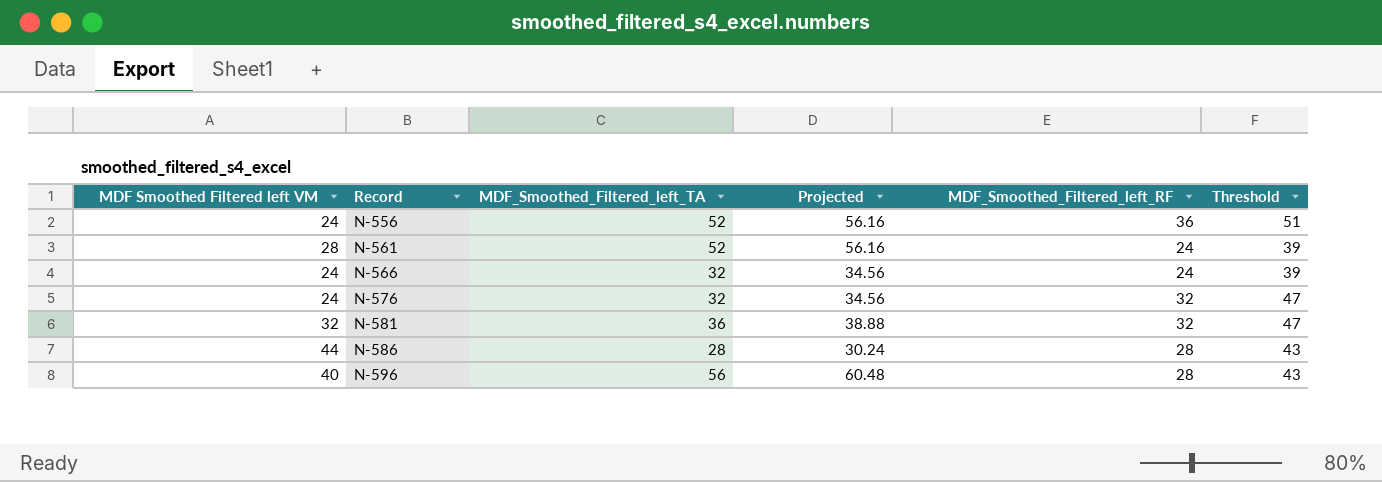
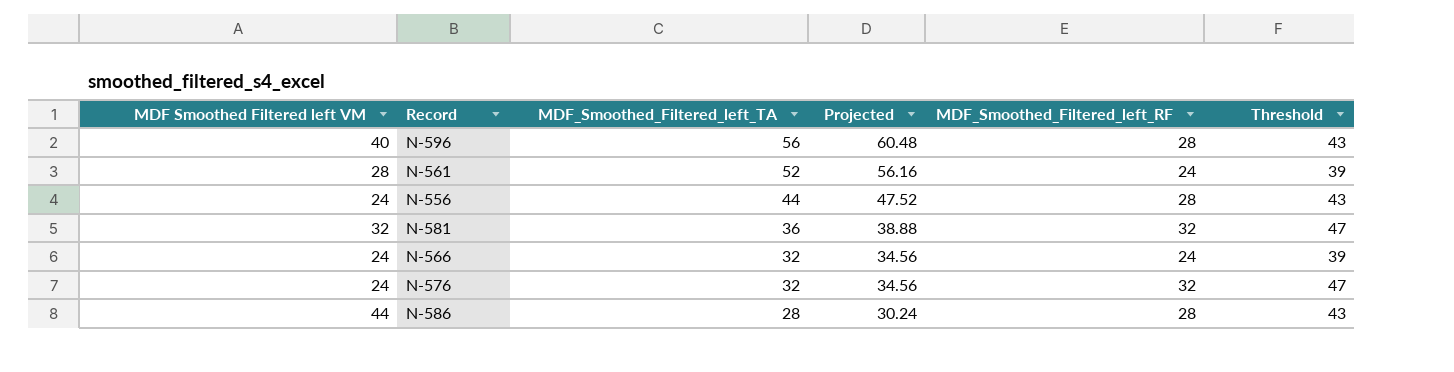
row order: Record ascending -> MDF_Smoothed_Filtered_left_TA descending
N-556 | MDF_Smoothed_Filtered_left_TA: 52 -> 44
N-556 | Projected: 56.16 -> 47.52
N-556 | MDF_Smoothed_Filtered_left_RF: 36 -> 28
N-556 | Threshold: 51 -> 43

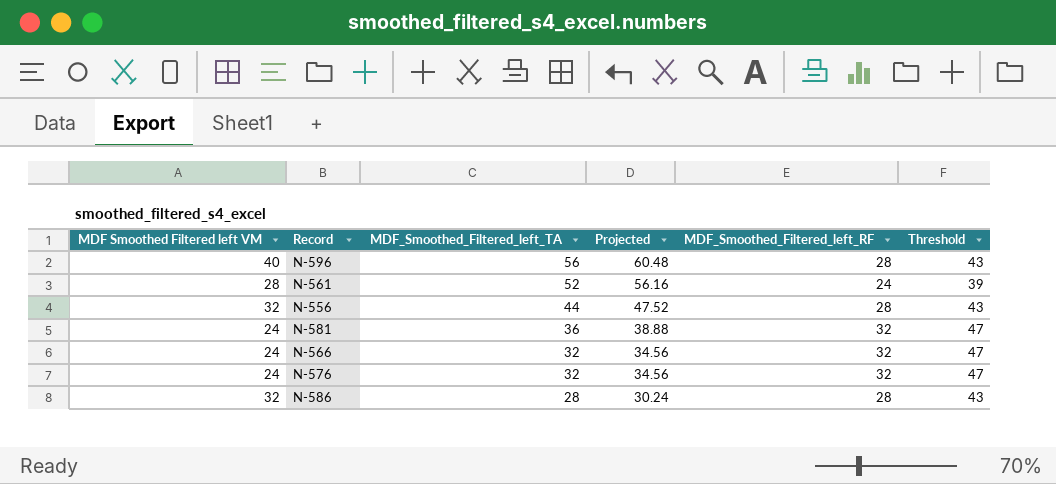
N-556 | MDF Smoothed Filtered left VM: 24 -> 32
N-581 | MDF Smoothed Filtered left VM: 32 -> 24
N-566 | MDF_Smoothed_Filtered_left_RF: 24 -> 32
N-566 | Threshold: 39 -> 47
N-586 | MDF Smoothed Filtered left VM: 44 -> 32

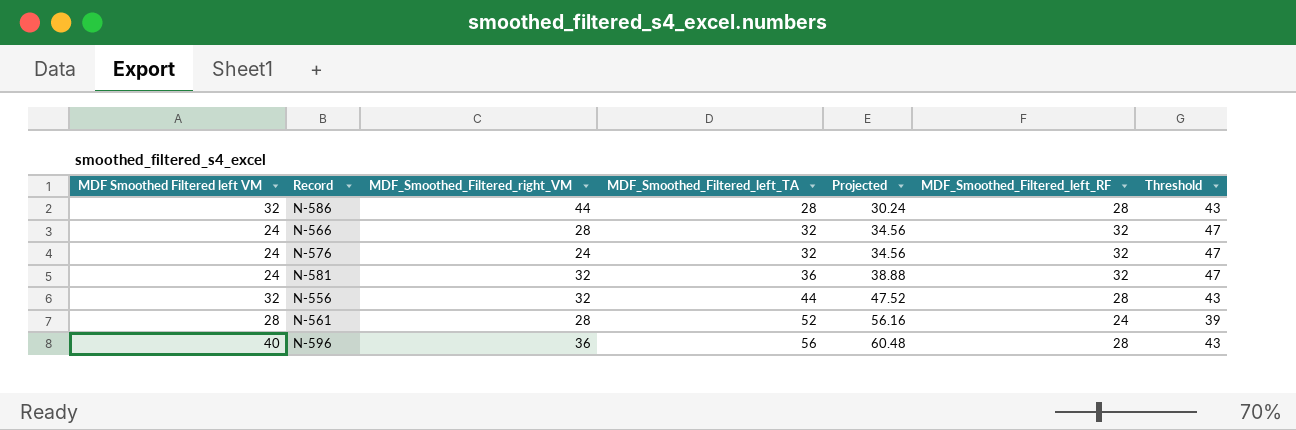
row order: MDF_Smoothed_Filtered_left_TA descending -> MDF_Smoothed_Filtered_left_TA ascending
column MDF_Smoothed_Filtered_right_VM | position: none -> 3

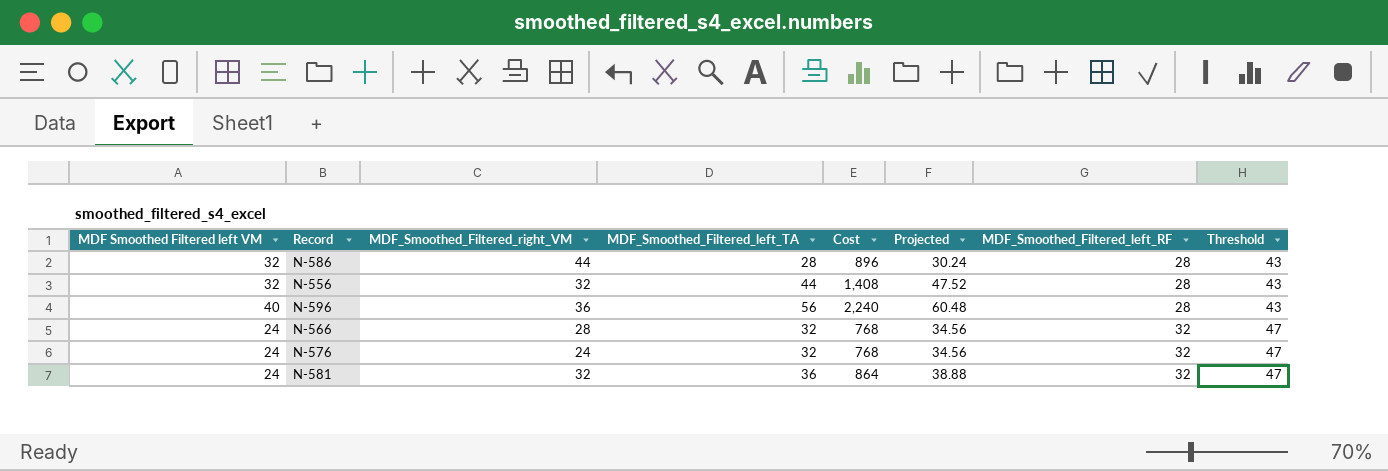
row order: MDF_Smoothed_Filtered_left_TA ascending -> MDF_Smoothed_Filtered_left_RF ascending
column Cost | formula: none -> [MDF Smoothed Filtered left VM] * [MDF_Smoothed_Filtered_left_TA]
row N-561: 28 | 28 | 52 | 56.16 | 24 | 39 -> none

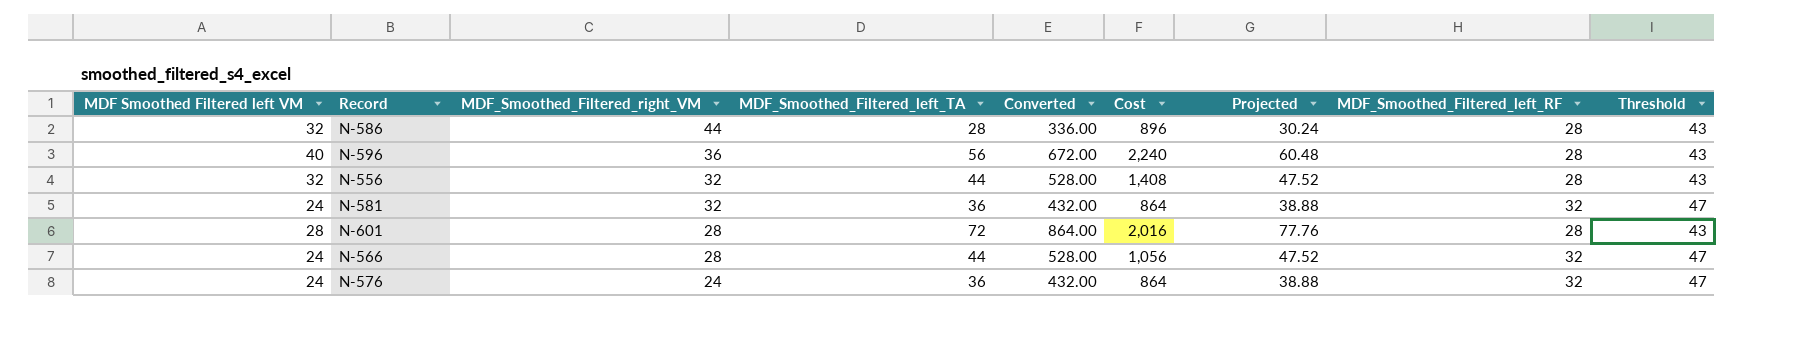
row order: MDF_Smoothed_Filtered_left_RF ascending -> MDF_Smoothed_Filtered_right_VM descending
column Converted | formula: none -> [MDF_Smoothed_Filtered_left_TA] * 12
row N-601: none -> 28 | 28 | 72 | 864.00 | 2,016 | 77.76 | 28 | 43
N-566 | MDF_Smoothed_Filtered_left_TA: 32 -> 44
N-566 | Cost: 768 -> 1,056
N-566 | Projected: 34.56 -> 47.52
N-576 | MDF_Smoothed_Filtered_left_TA: 32 -> 36
N-576 | Cost: 768 -> 864
N-576 | Projected: 34.56 -> 38.88

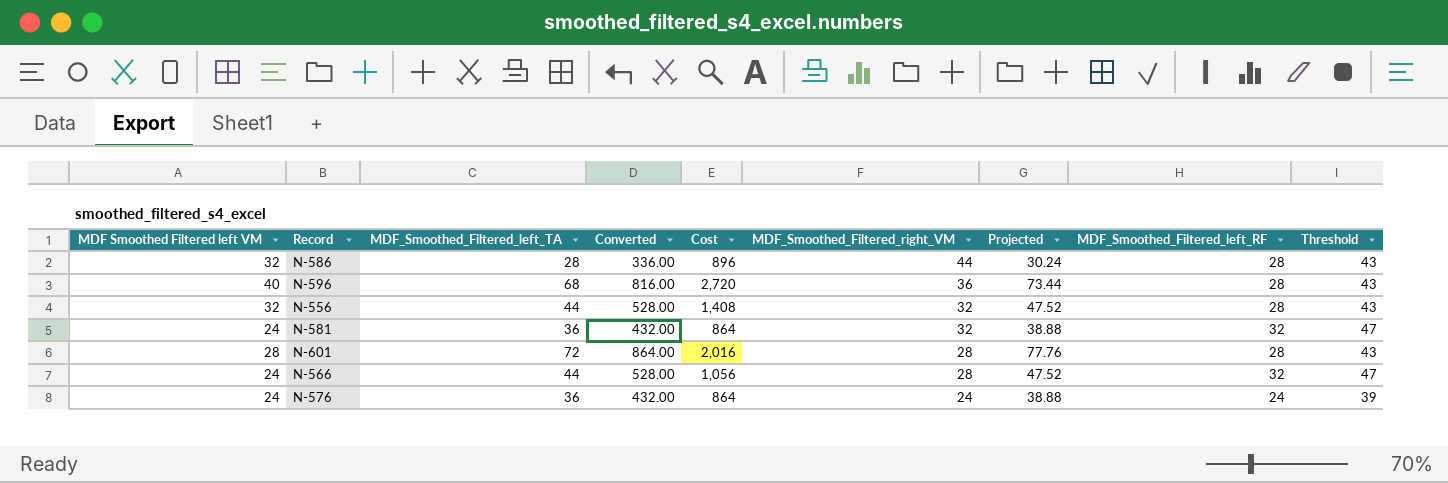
column MDF_Smoothed_Filtered_right_VM | position: 3 -> 6
N-596 | MDF_Smoothed_Filtered_left_TA: 56 -> 68
N-596 | Converted: 672.00 -> 816.00
N-596 | Cost: 2,240 -> 2,720
N-596 | Projected: 60.48 -> 73.44
N-576 | MDF_Smoothed_Filtered_left_RF: 32 -> 24
N-576 | Threshold: 47 -> 39

